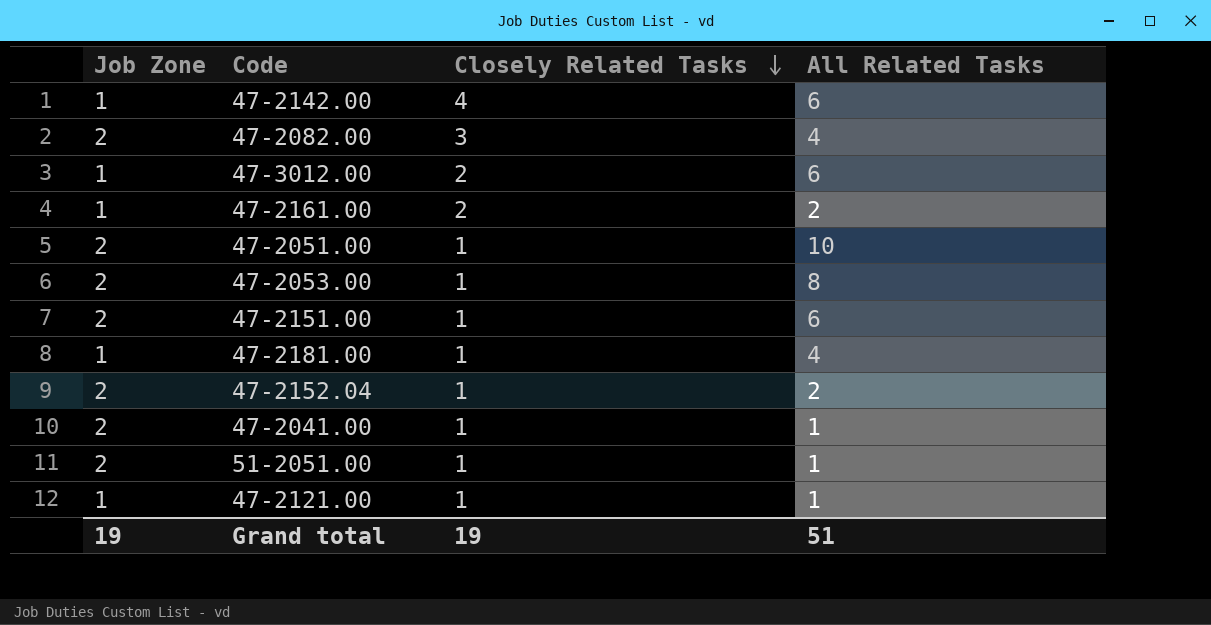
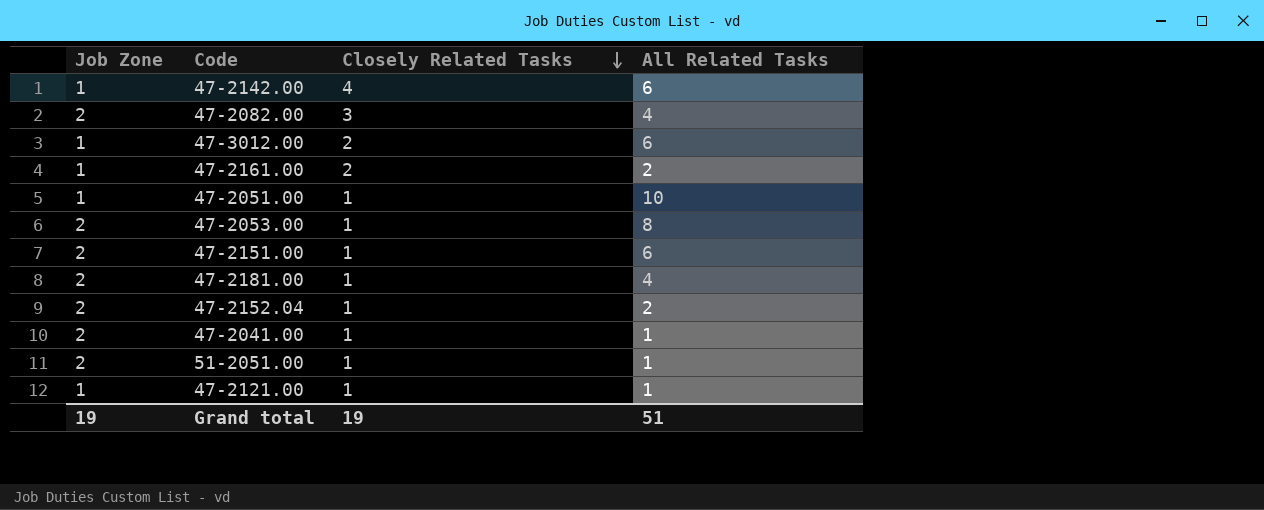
47-2051.00 | Job Zone: 2 -> 1
47-2181.00 | Job Zone: 1 -> 2

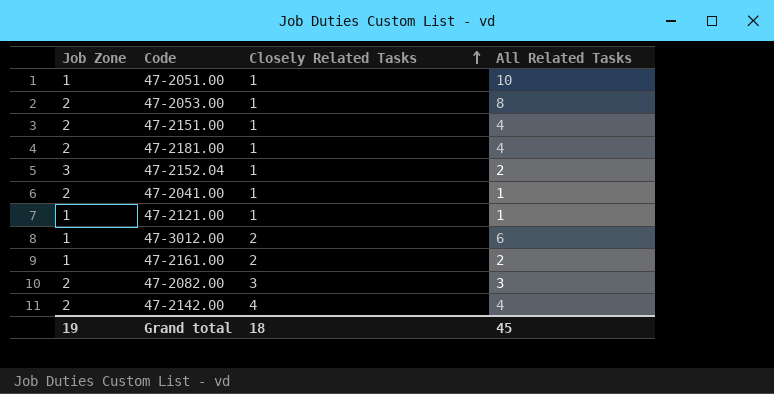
row order: Closely Related Tasks descending -> Closely Related Tasks ascending
row 51-2051.00: 2 | 1 | 1 -> none
47-2151.00 | All Related Tasks: 6 -> 4
47-2152.04 | Job Zone: 2 -> 3
47-2082.00 | All Related Tasks: 4 -> 3
47-2142.00 | Job Zone: 1 -> 2
47-2142.00 | All Related Tasks: 6 -> 4
Grand total | Closely Related Tasks: 19 -> 18
Grand total | All Related Tasks: 51 -> 45

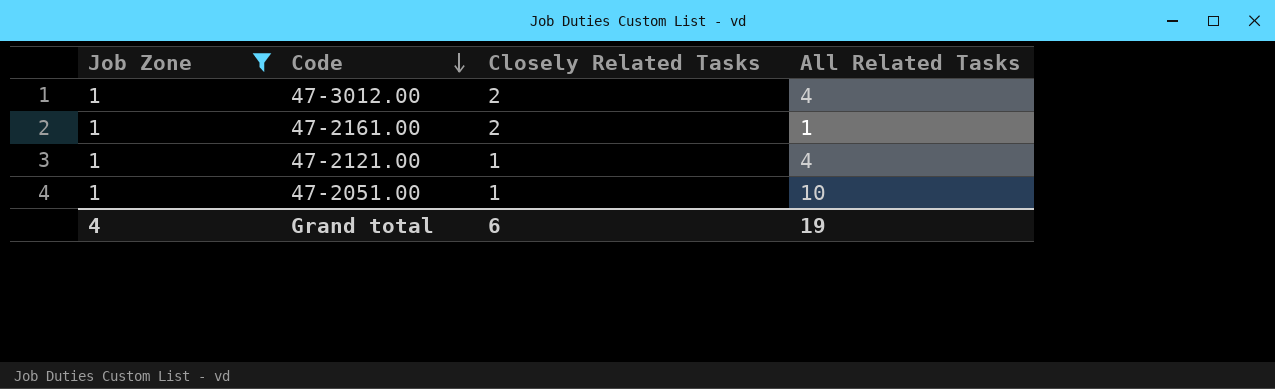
filter: none -> Job Zone = 1
row order: Closely Related Tasks ascending -> Code descending
47-3012.00 | All Related Tasks: 6 -> 4
47-2161.00 | All Related Tasks: 2 -> 1
47-2121.00 | All Related Tasks: 1 -> 4
Grand total | Job Zone: 19 -> 4
Grand total | Closely Related Tasks: 18 -> 6
Grand total | All Related Tasks: 45 -> 19

